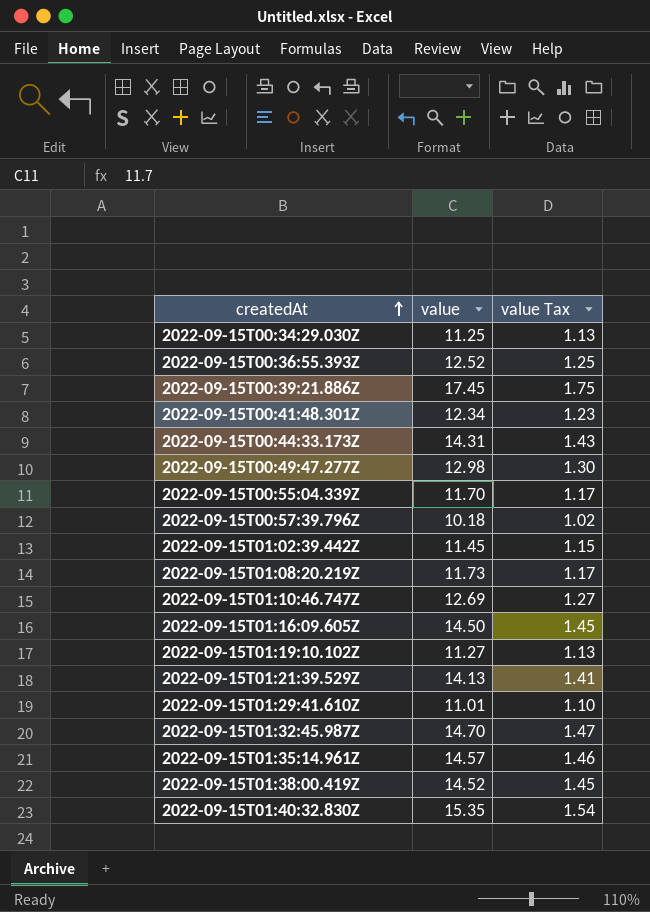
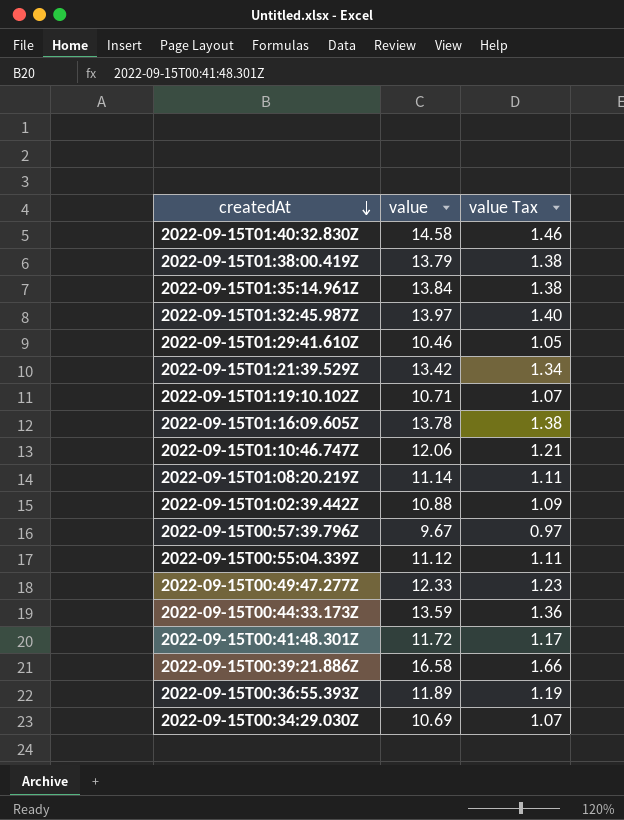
row order: createdAt ascending -> createdAt descending
2022-09-15T01:40:32.830Z | value: 15.35 -> 14.58
2022-09-15T01:40:32.830Z | value Tax: 1.54 -> 1.46
2022-09-15T01:38:00.419Z | value: 14.52 -> 13.79
2022-09-15T01:38:00.419Z | value Tax: 1.45 -> 1.38
2022-09-15T01:35:14.961Z | value: 14.57 -> 13.84
2022-09-15T01:35:14.961Z | value Tax: 1.46 -> 1.38
2022-09-15T01:32:45.987Z | value: 14.70 -> 13.97
2022-09-15T01:32:45.987Z | value Tax: 1.47 -> 1.40
2022-09-15T01:29:41.610Z | value: 11.01 -> 10.46
2022-09-15T01:29:41.610Z | value Tax: 1.10 -> 1.05
2022-09-15T01:21:39.529Z | value: 14.13 -> 13.42
2022-09-15T01:21:39.529Z | value Tax: 1.41 -> 1.34
2022-09-15T01:19:10.102Z | value: 11.27 -> 10.71
2022-09-15T01:19:10.102Z | value Tax: 1.13 -> 1.07
2022-09-15T01:16:09.605Z | value: 14.50 -> 13.78
2022-09-15T01:16:09.605Z | value Tax: 1.45 -> 1.38
2022-09-15T01:10:46.747Z | value: 12.69 -> 12.06
2022-09-15T01:10:46.747Z | value Tax: 1.27 -> 1.21
2022-09-15T01:08:20.219Z | value: 11.73 -> 11.14
2022-09-15T01:08:20.219Z | value Tax: 1.17 -> 1.11
2022-09-15T01:02:39.442Z | value: 11.45 -> 10.88
2022-09-15T01:02:39.442Z | value Tax: 1.15 -> 1.09
2022-09-15T00:57:39.796Z | value: 10.18 -> 9.67
2022-09-15T00:57:39.796Z | value Tax: 1.02 -> 0.97
2022-09-15T00:55:04.339Z | value: 11.70 -> 11.12
2022-09-15T00:55:04.339Z | value Tax: 1.17 -> 1.11
2022-09-15T00:49:47.277Z | value: 12.98 -> 12.33
2022-09-15T00:49:47.277Z | value Tax: 1.30 -> 1.23
2022-09-15T00:44:33.173Z | value: 14.31 -> 13.59
2022-09-15T00:44:33.173Z | value Tax: 1.43 -> 1.36
2022-09-15T00:41:48.301Z | value: 12.34 -> 11.72
2022-09-15T00:41:48.301Z | value Tax: 1.23 -> 1.17
2022-09-15T00:39:21.886Z | value: 17.45 -> 16.58
2022-09-15T00:39:21.886Z | value Tax: 1.75 -> 1.66
2022-09-15T00:36:55.393Z | value: 12.52 -> 11.89
2022-09-15T00:36:55.393Z | value Tax: 1.25 -> 1.19
2022-09-15T00:34:29.030Z | value: 11.25 -> 10.69
2022-09-15T00:34:29.030Z | value Tax: 1.13 -> 1.07

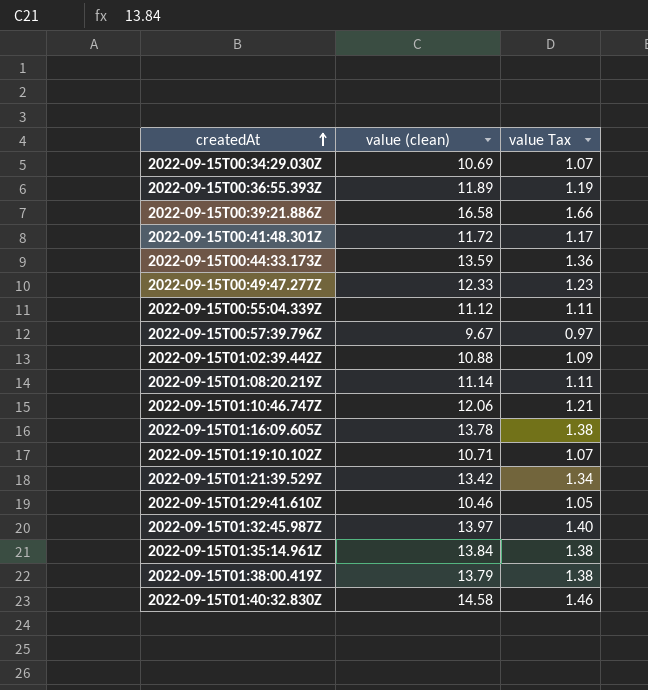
row order: createdAt descending -> createdAt ascending
column name: value -> value (clean)

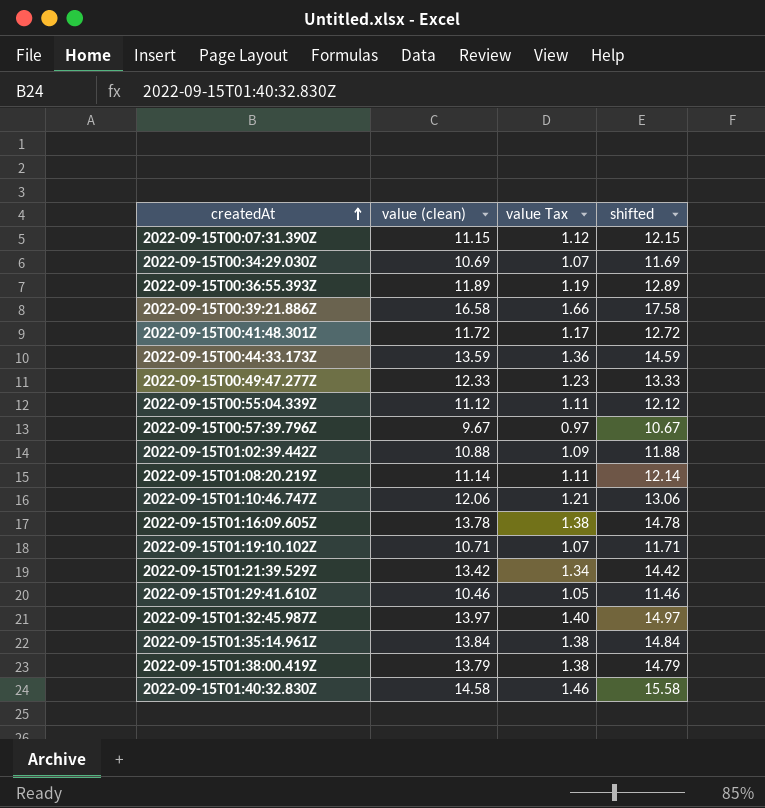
column shifted | formula: none -> [value (clean)] + 1
row 2022-09-15T00:07:31.390Z: none -> 11.15 | 1.12 | 12.15

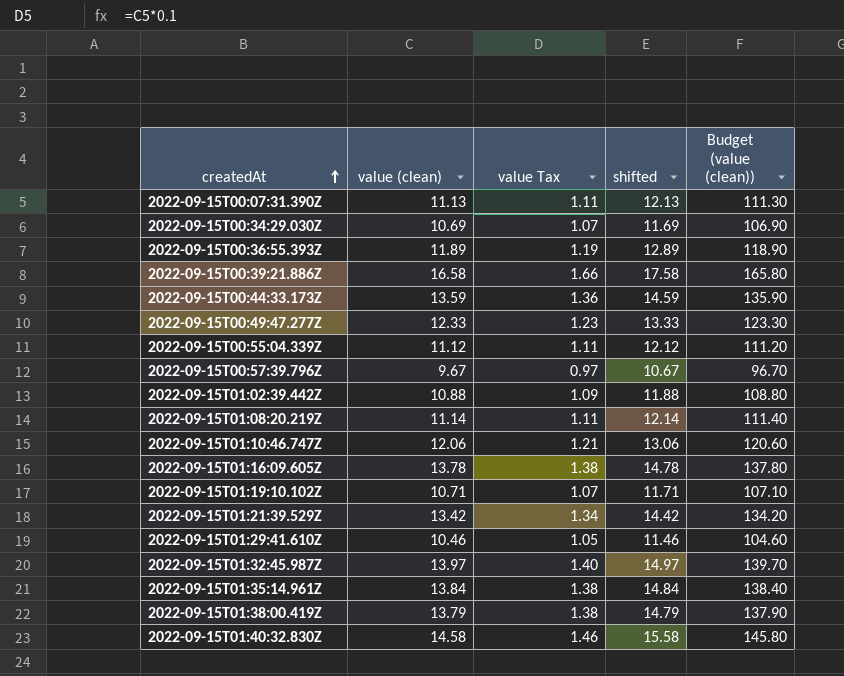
column Budget (value (clean)) | formula: none -> [value (clean)] * 10
row 2022-09-15T00:41:48.301Z: 11.72 | 1.17 | 12.72 -> none
2022-09-15T00:07:31.390Z | value (clean): 11.15 -> 11.13
2022-09-15T00:07:31.390Z | value Tax: 1.12 -> 1.11
2022-09-15T00:07:31.390Z | shifted: 12.15 -> 12.13

